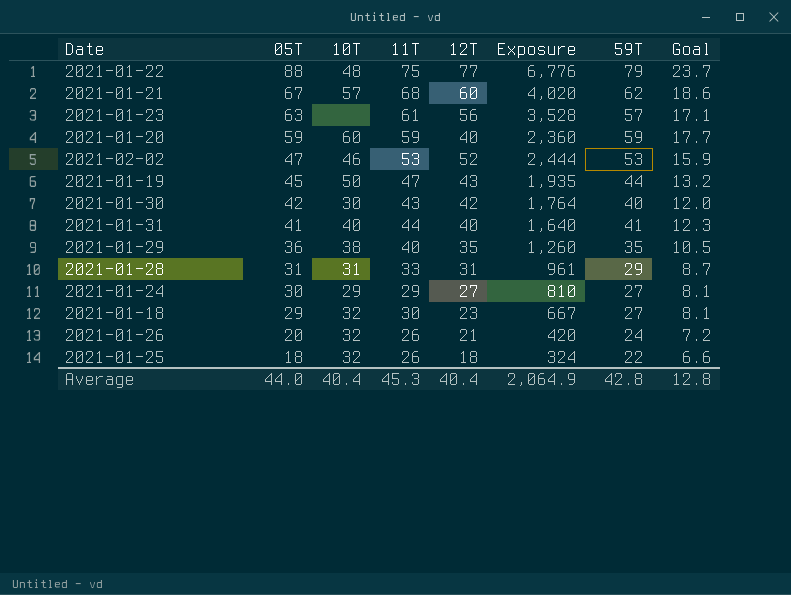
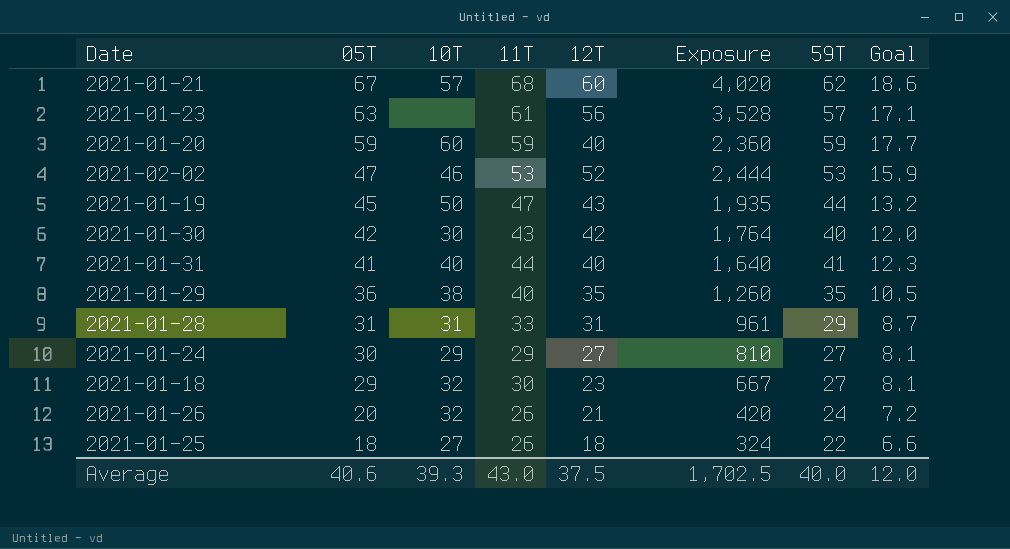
row 2021-01-22: 88 | 48 | 75 | 77 | 6,776 | 79 | 23.7 -> none
2021-01-25 | 10T: 32 -> 27
Average | 05T: 44.0 -> 40.6
Average | 10T: 40.4 -> 39.3
Average | 11T: 45.3 -> 43.0
Average | 12T: 40.4 -> 37.5
Average | Exposure: 2,064.9 -> 1,702.5
Average | 59T: 42.8 -> 40.0
Average | Goal: 12.8 -> 12.0

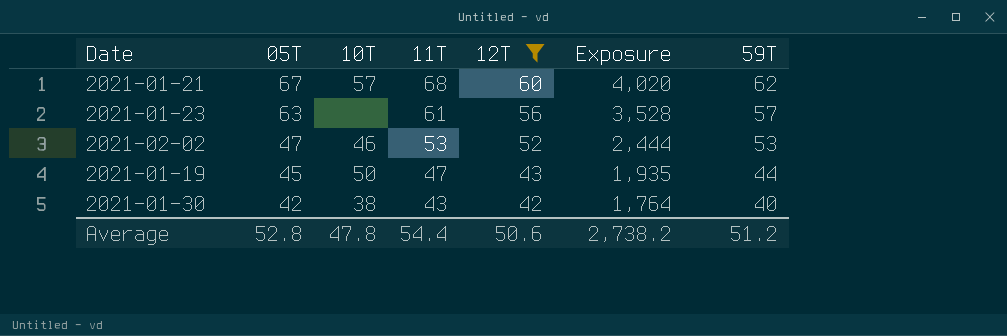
filter: none -> 12T >= 42
column Goal | formula: [59T] * 0.3 -> none
2021-01-30 | 10T: 30 -> 38
Average | 05T: 40.6 -> 52.8
Average | 10T: 39.3 -> 47.8
Average | 11T: 43.0 -> 54.4
Average | 12T: 37.5 -> 50.6
Average | Exposure: 1,702.5 -> 2,738.2
Average | 59T: 40.0 -> 51.2

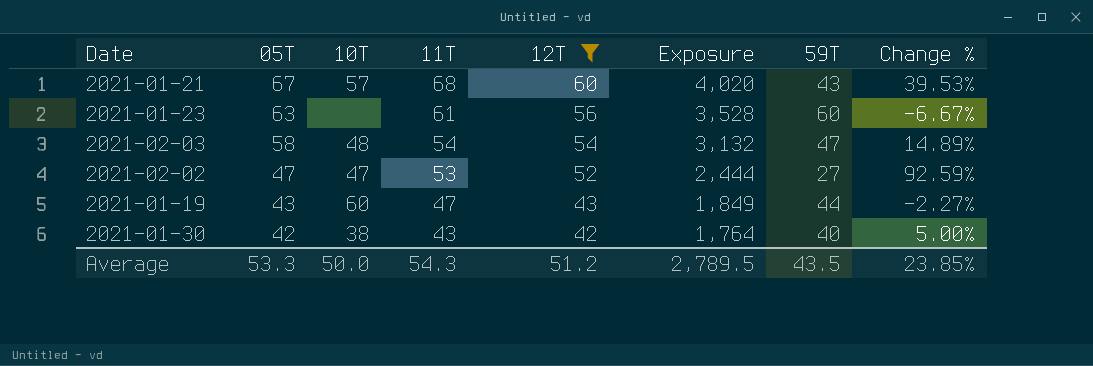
column Change % | formula: none -> ([12T] - [59T]) / [59T]
2021-01-21 | 59T: 62 -> 43
2021-01-23 | 59T: 57 -> 60
row 2021-02-03: none -> 58 | 48 | 54 | 54 | 3,132 | 47 | 14.89%
2021-02-02 | 10T: 46 -> 47
2021-02-02 | 59T: 53 -> 27
2021-01-19 | 05T: 45 -> 43
2021-01-19 | 10T: 50 -> 60
2021-01-19 | Exposure: 1,935 -> 1,849
Average | 05T: 52.8 -> 53.3
Average | 10T: 47.8 -> 50.0
Average | 11T: 54.4 -> 54.3
Average | 12T: 50.6 -> 51.2
Average | Exposure: 2,738.2 -> 2,789.5
Average | 59T: 51.2 -> 43.5

